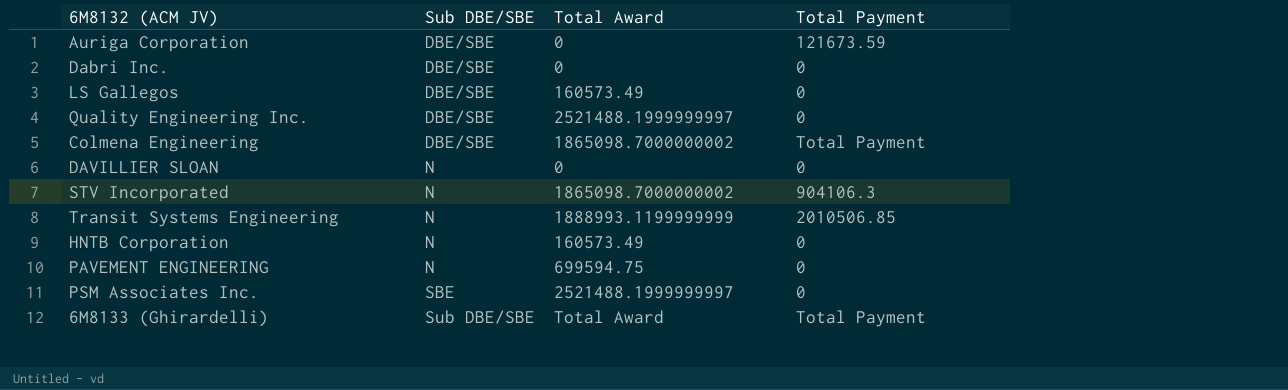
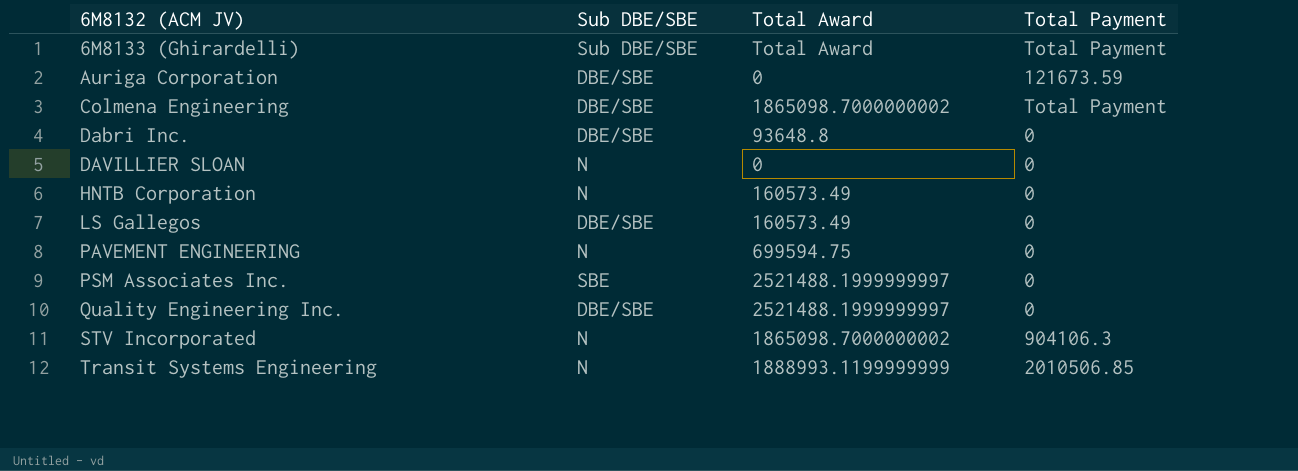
row order: Sub DBE/SBE ascending -> 6M8132 (ACM JV) ascending
Dabri Inc. | Total Award: 0 -> 93648.8

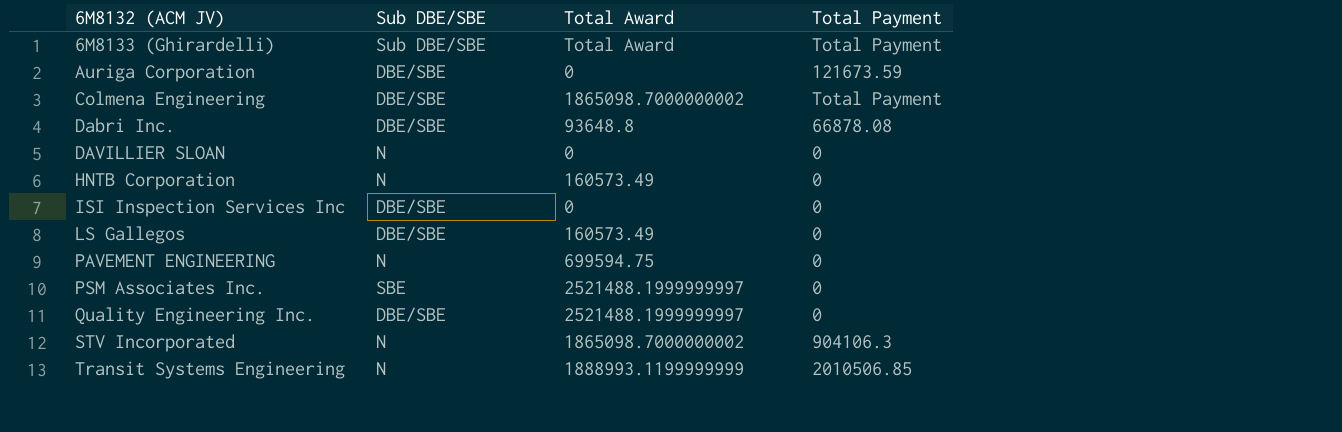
Dabri Inc. | Total Payment: 0 -> 66878.08
row ISI Inspection Services Inc: none -> DBE/SBE | 0 | 0

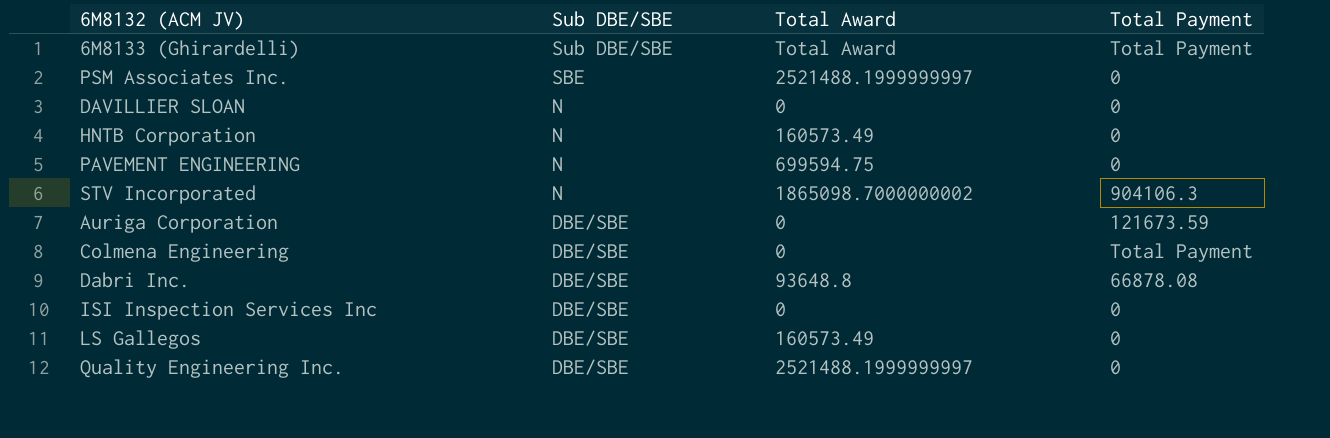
row order: 6M8132 (ACM JV) ascending -> Sub DBE/SBE descending
row Transit Systems Engineering: N | 1888993.1199999999 | 2010506.85 -> none
Colmena Engineering | Total Award: 1865098.7000000002 -> 0

